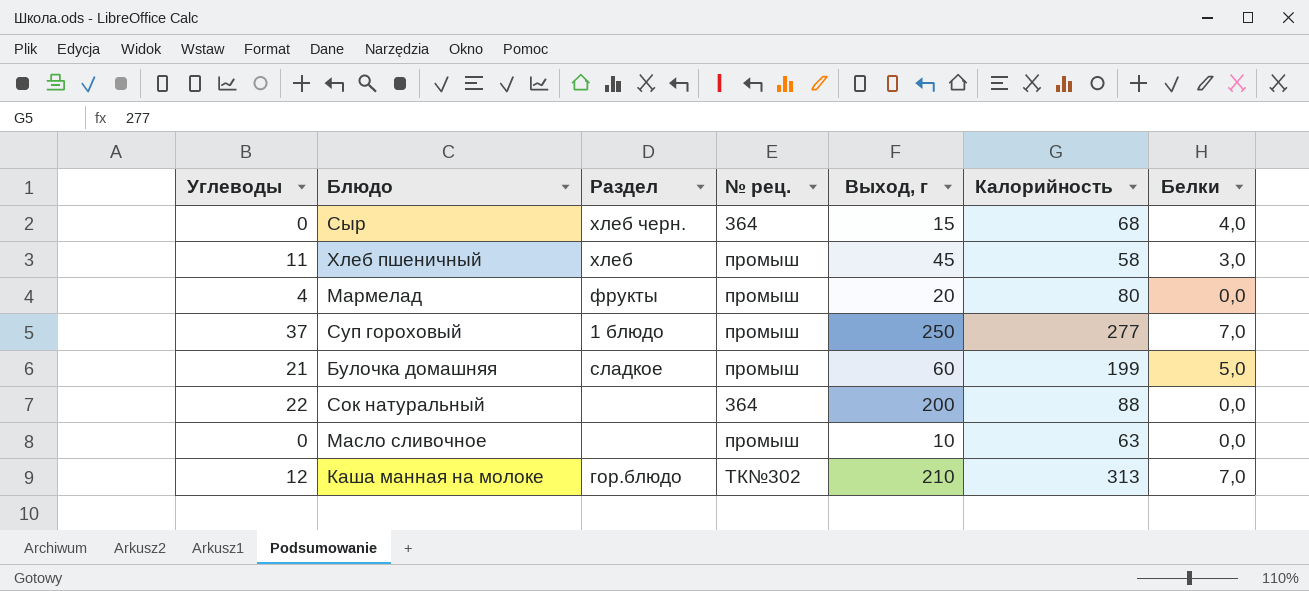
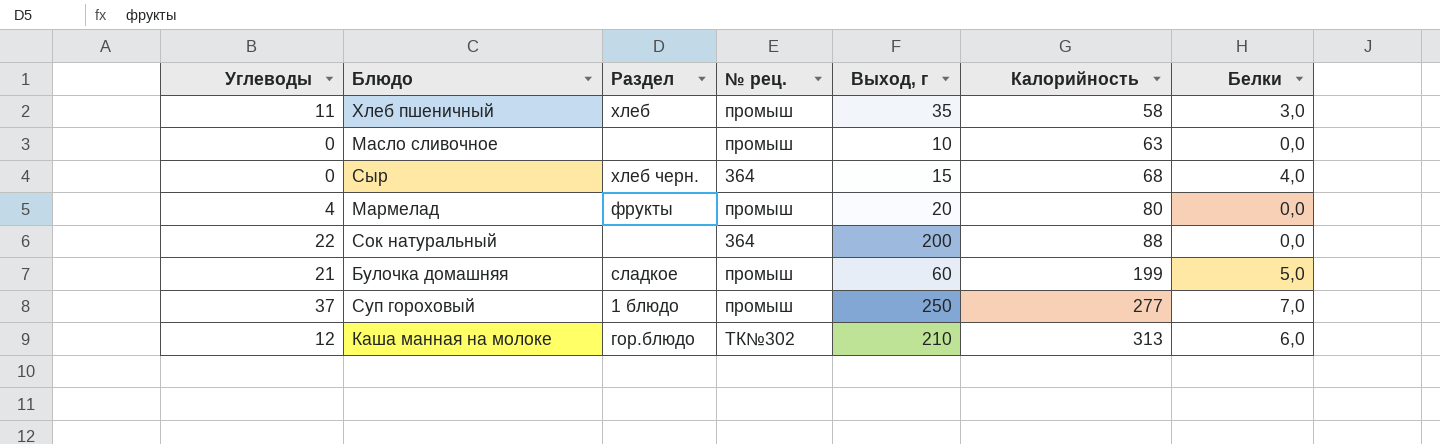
row order: none -> Калорийность ascending
Хлеб пшеничный | Выход, г: 45 -> 35
Каша манная на молоке | Белки: 7,0 -> 6,0

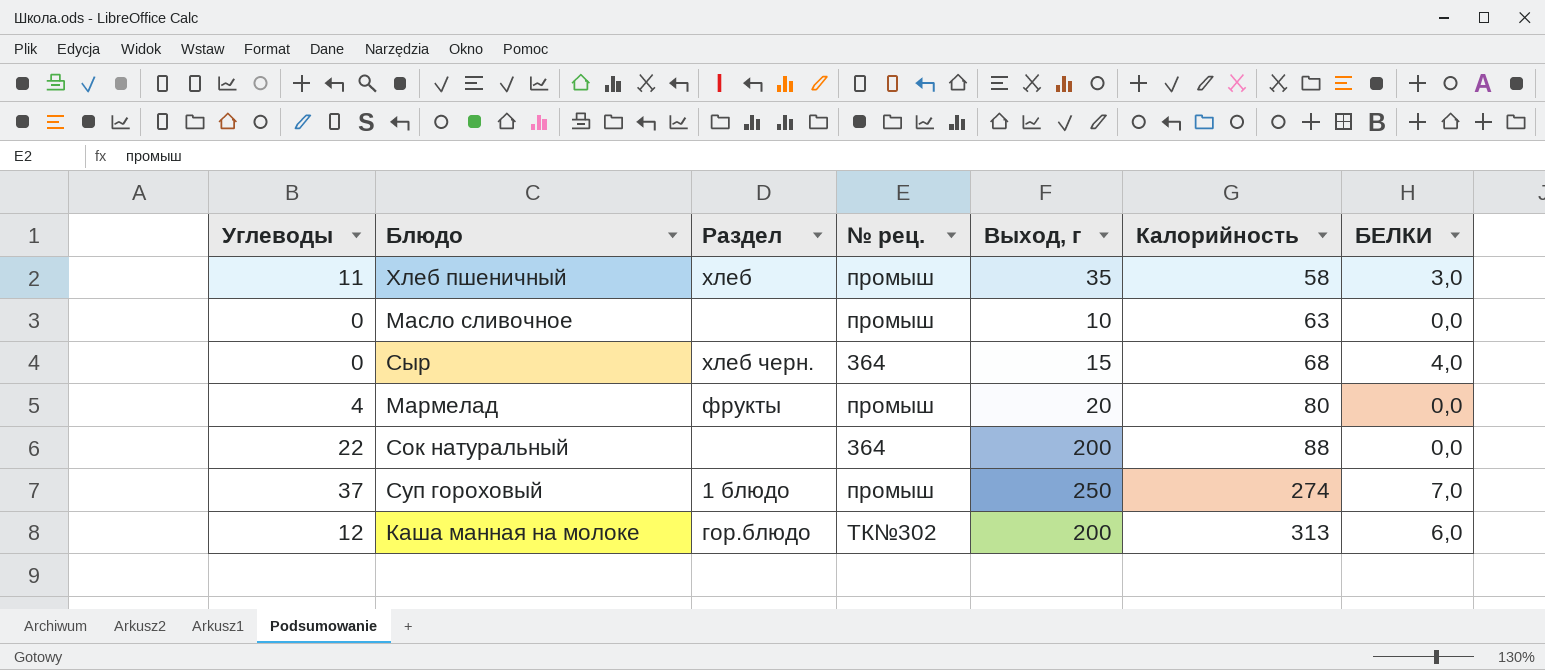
column name: Белки -> БЕЛКИ
row Булочка домашняя: 21 | сладкое | промыш | 60 | 199 | 5,0 -> none
Суп гороховый | Калорийность: 277 -> 274
Каша манная на молоке | Выход, г: 210 -> 200

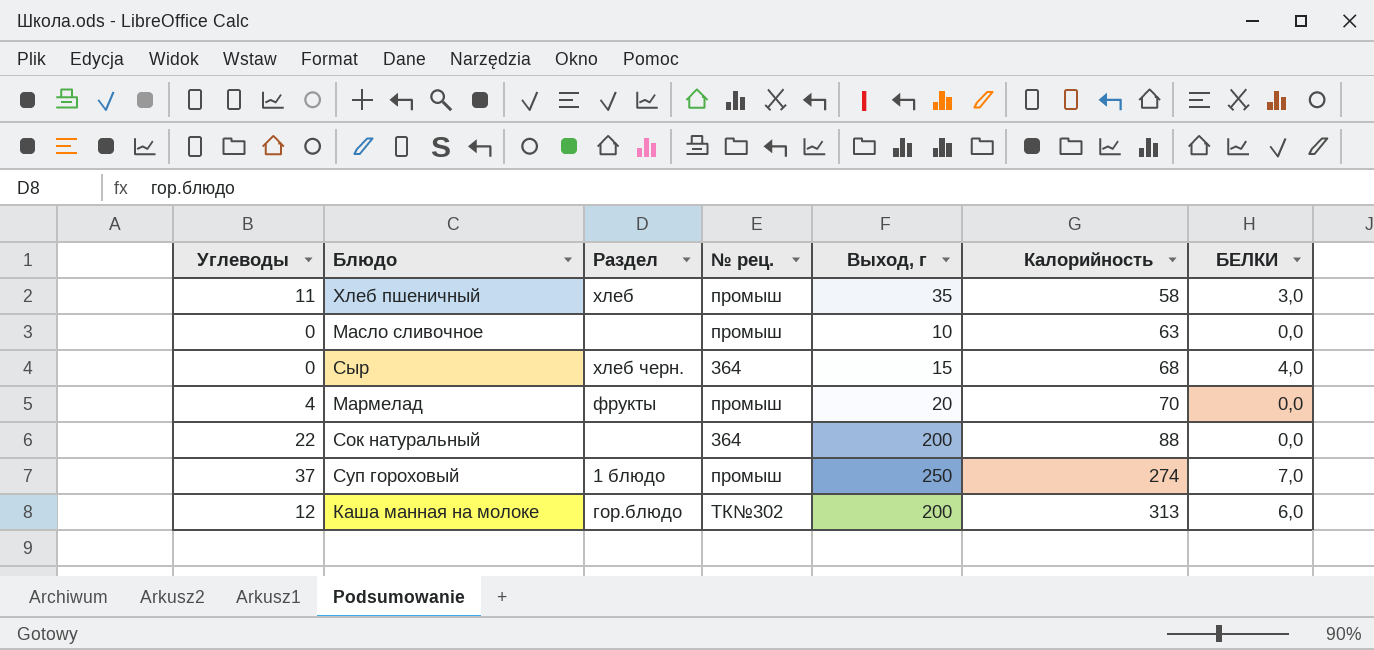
Мармелад | Калорийность: 80 -> 70

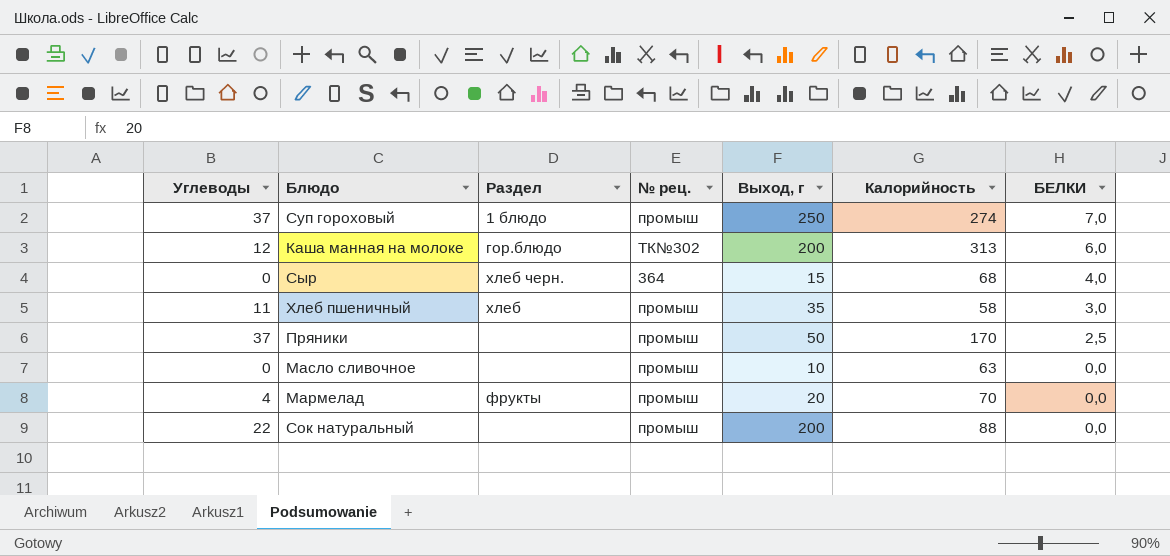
row order: Калорийность ascending -> БЕЛКИ descending
row Пряники: none -> 37 | none | промыш | 50 | 170 | 2,5
Сок натуральный | № рец.: 364 -> промыш

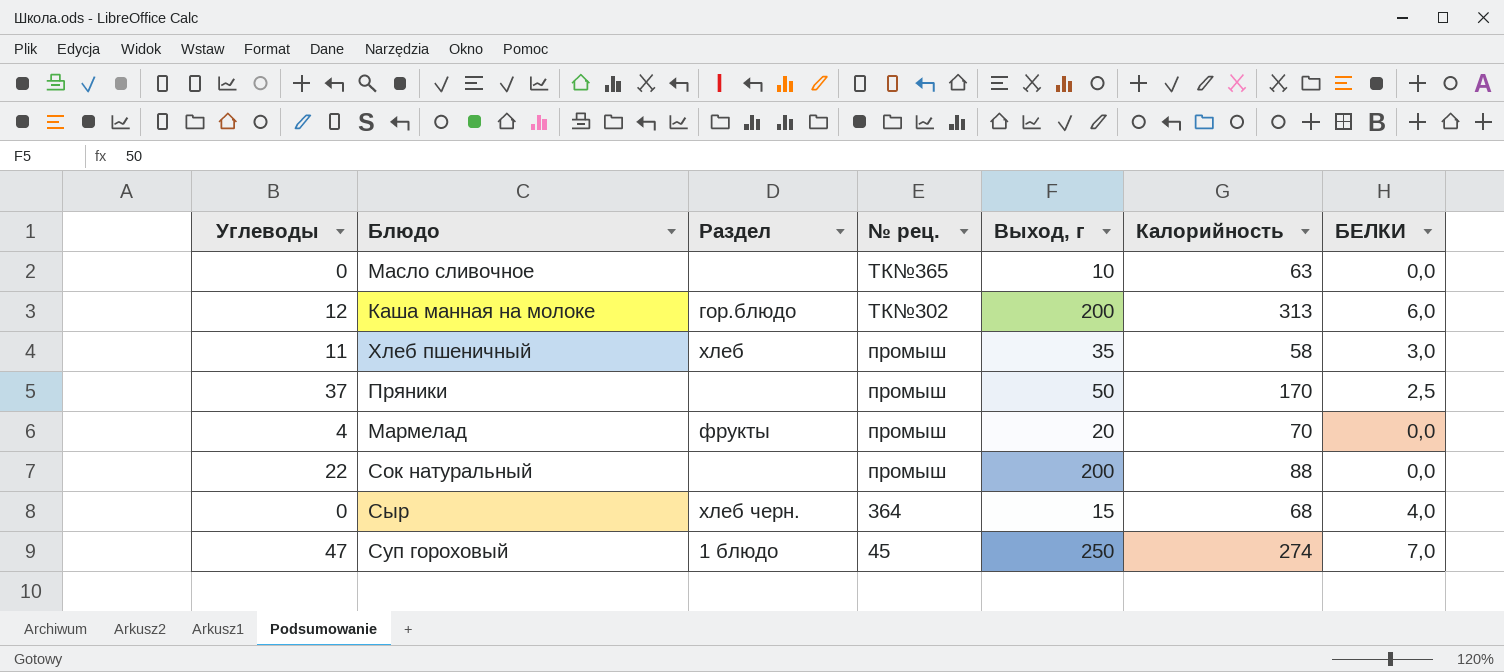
row order: БЕЛКИ descending -> № рец. descending
Масло сливочное | № рец.: промыш -> ТК№365
Суп гороховый | Углеводы: 37 -> 47
Суп гороховый | № рец.: промыш -> 45

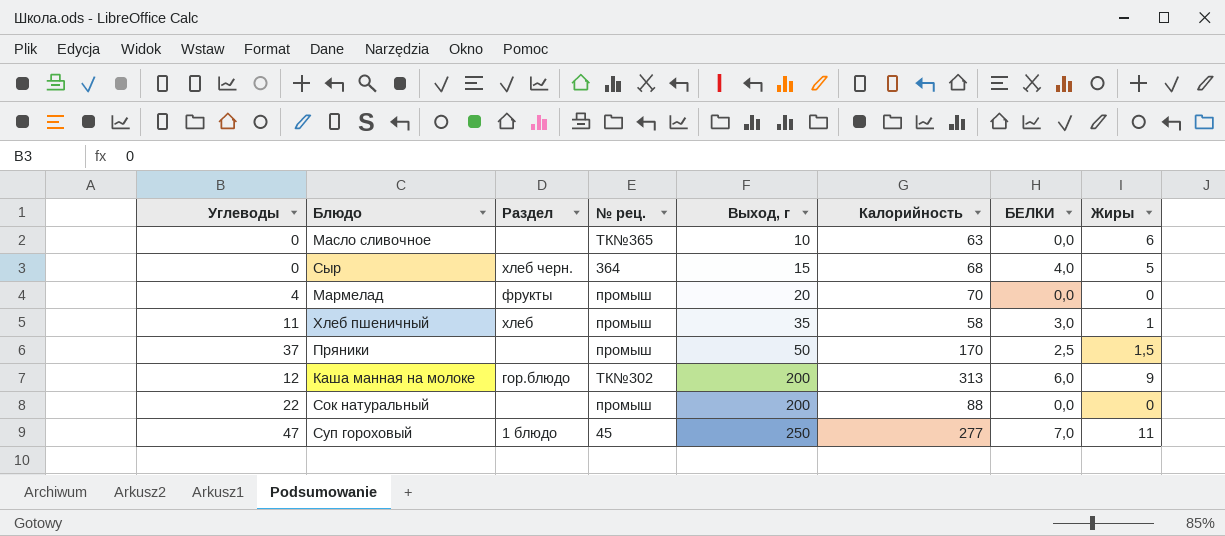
row order: № рец. descending -> Выход, г ascending
column Жиры | position: none -> 8
Суп гороховый | Калорийность: 274 -> 277

